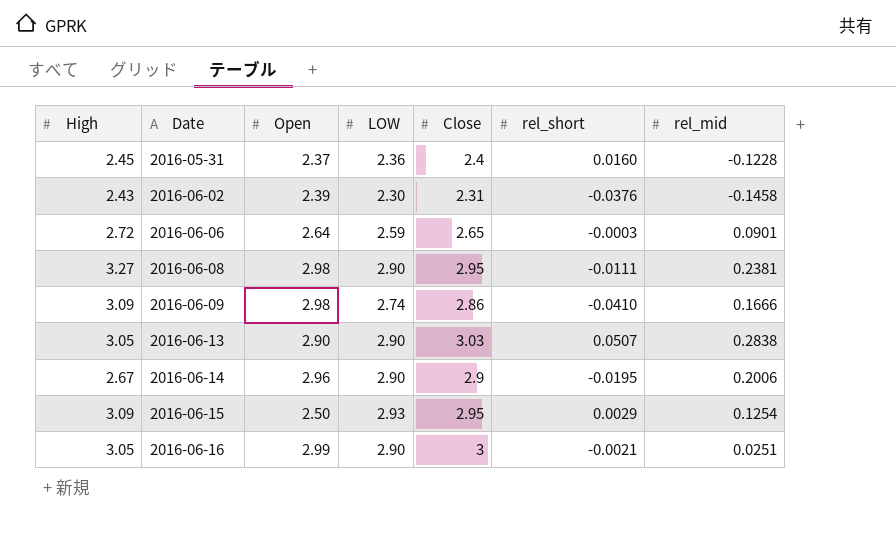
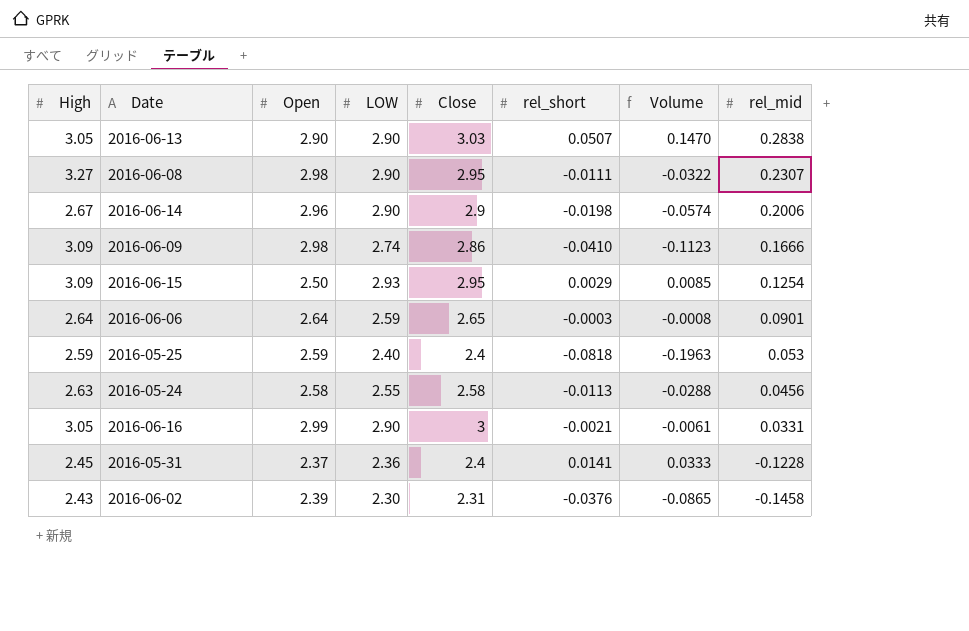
row order: Date ascending -> rel_mid descending
column Volume | formula: none -> [LOW] * [rel_short]
2016-06-08 | rel_mid: 0.2381 -> 0.2307
2016-06-14 | rel_short: -0.0195 -> -0.0198
2016-06-06 | High: 2.72 -> 2.64
row 2016-05-25: none -> 2.59 | 2.59 | 2.40 | 2.4 | -0.0818 | -0.1963 | 0.053
row 2016-05-24: none -> 2.63 | 2.58 | 2.55 | 2.58 | -0.0113 | -0.0288 | 0.0456
2016-06-16 | rel_mid: 0.0251 -> 0.0331
2016-05-31 | rel_short: 0.0160 -> 0.0141

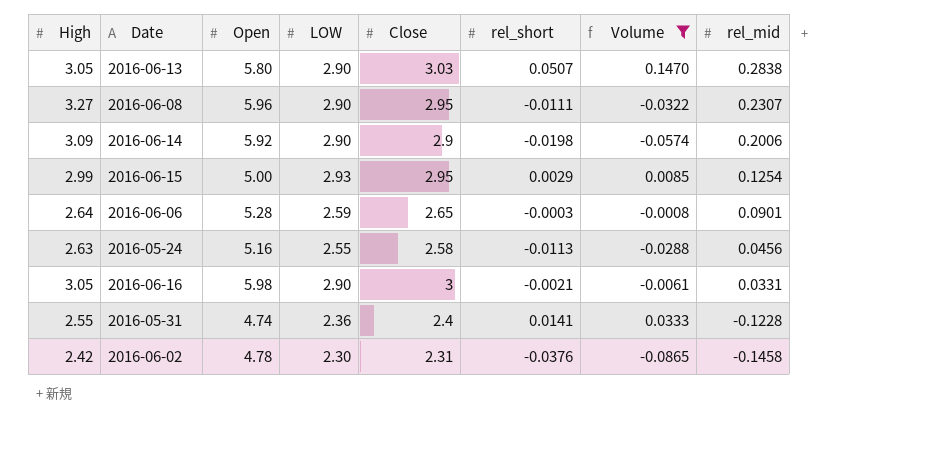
filter: none -> Volume >= -0.0865
2016-06-13 | Open: 2.90 -> 5.80
2016-06-08 | Open: 2.98 -> 5.96
2016-06-14 | High: 2.67 -> 3.09
2016-06-14 | Open: 2.96 -> 5.92
2016-06-15 | High: 3.09 -> 2.99
2016-06-15 | Open: 2.50 -> 5.00
2016-06-06 | Open: 2.64 -> 5.28
2016-05-24 | Open: 2.58 -> 5.16
2016-06-16 | Open: 2.99 -> 5.98
2016-05-31 | High: 2.45 -> 2.55
2016-05-31 | Open: 2.37 -> 4.74
2016-06-02 | High: 2.43 -> 2.42
2016-06-02 | Open: 2.39 -> 4.78

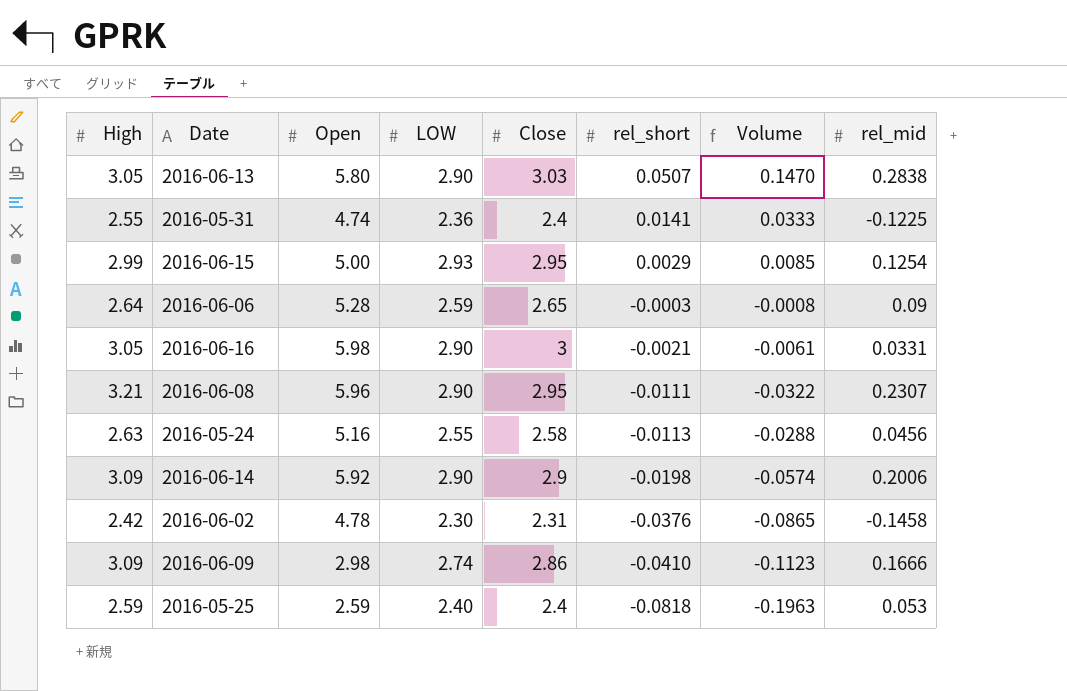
filter: Volume >= -0.0865 -> none
row order: rel_mid descending -> rel_short descending
2016-05-31 | rel_mid: -0.1228 -> -0.1225
2016-06-06 | rel_mid: 0.0901 -> 0.09
2016-06-08 | High: 3.27 -> 3.21

